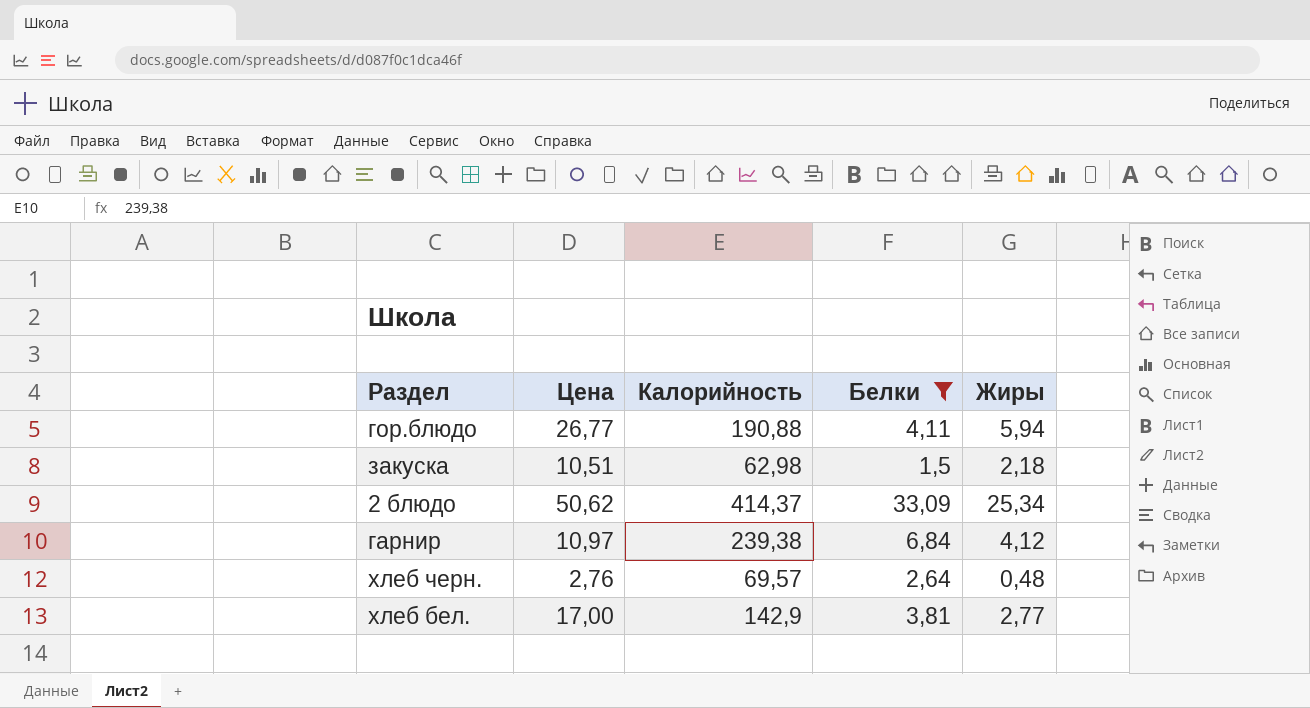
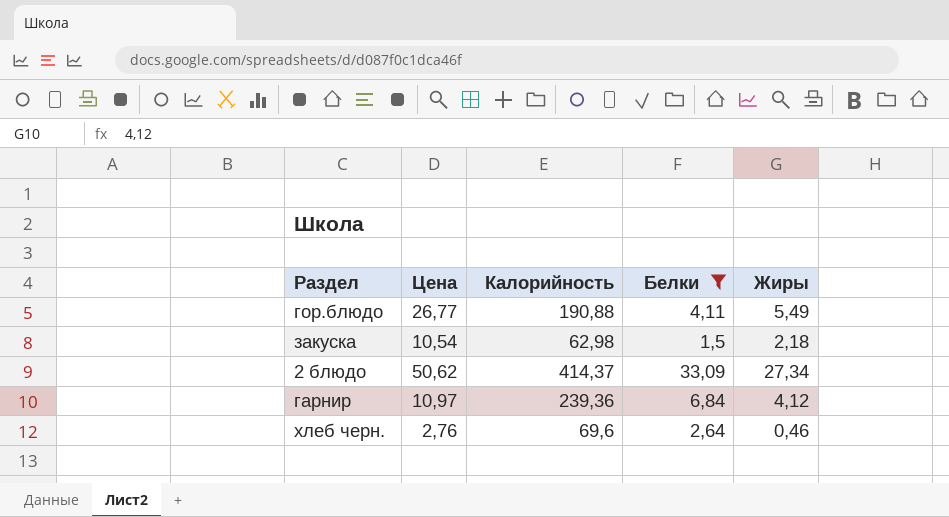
row хлеб бел.: 17,00 | 142,9 | 3,81 | 2,77 -> none
гор.блюдо | Жиры: 5,94 -> 5,49
закуска | Цена: 10,51 -> 10,54
2 блюдо | Жиры: 25,34 -> 27,34
гарнир | Калорийность: 239,38 -> 239,36
хлеб черн. | Калорийность: 69,57 -> 69,6
хлеб черн. | Жиры: 0,48 -> 0,46

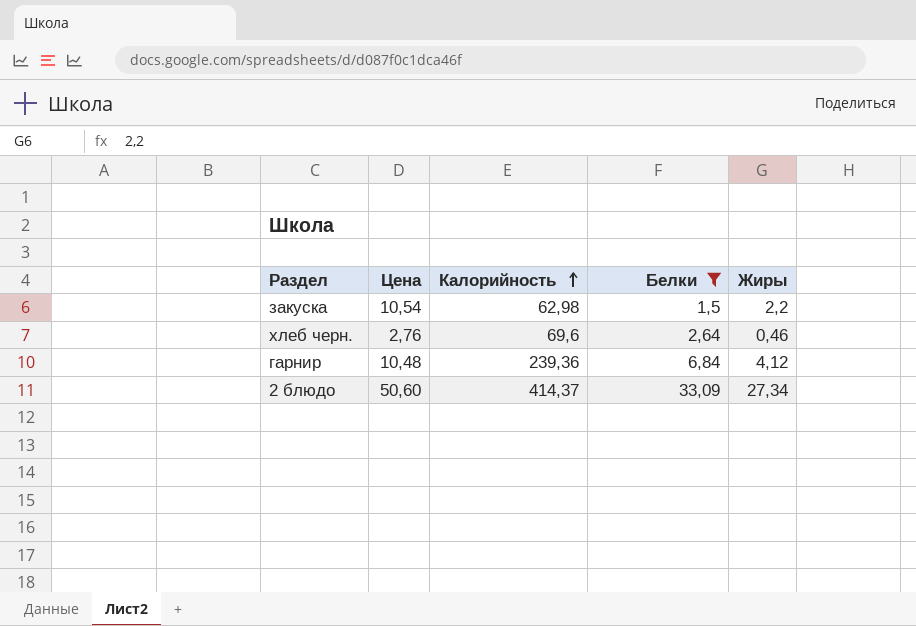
row order: none -> Калорийность ascending
row гор.блюдо: 26,77 | 190,88 | 4,11 | 5,49 -> none
закуска | Жиры: 2,18 -> 2,2
гарнир | Цена: 10,97 -> 10,48
2 блюдо | Цена: 50,62 -> 50,60

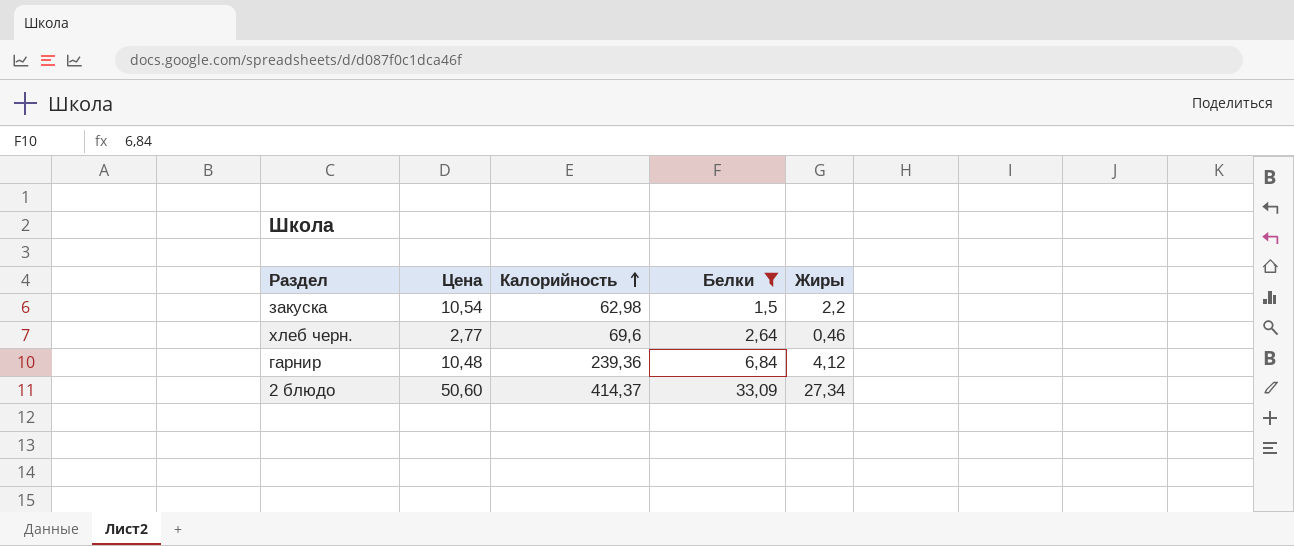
хлеб черн. | Цена: 2,76 -> 2,77

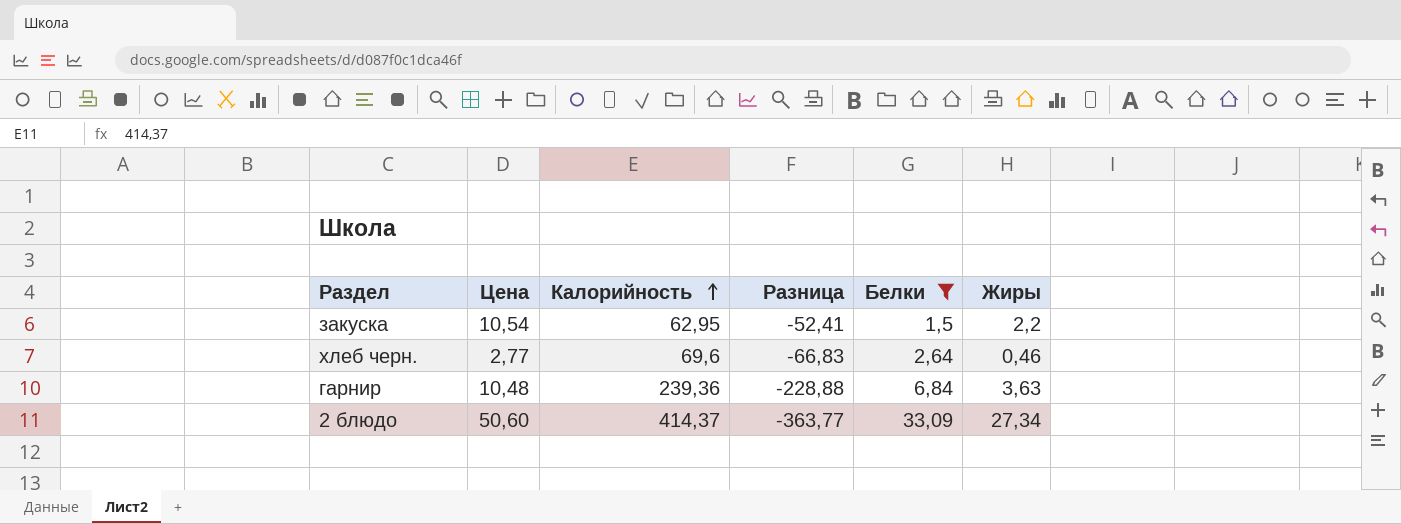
column Разница | formula: none -> [Цена] - [Калорийность]
закуска | Калорийность: 62,98 -> 62,95
гарнир | Жиры: 4,12 -> 3,63

